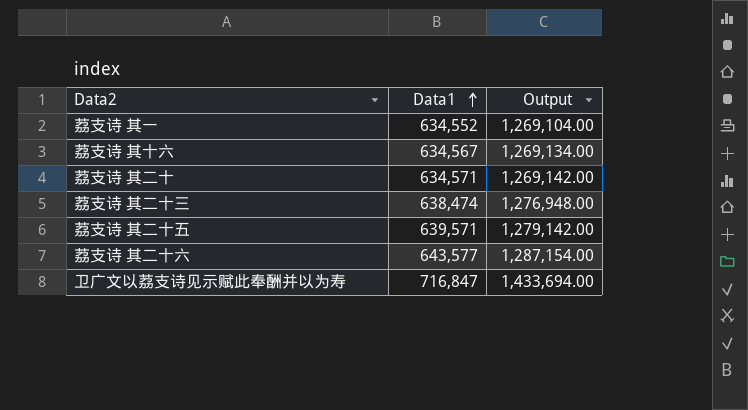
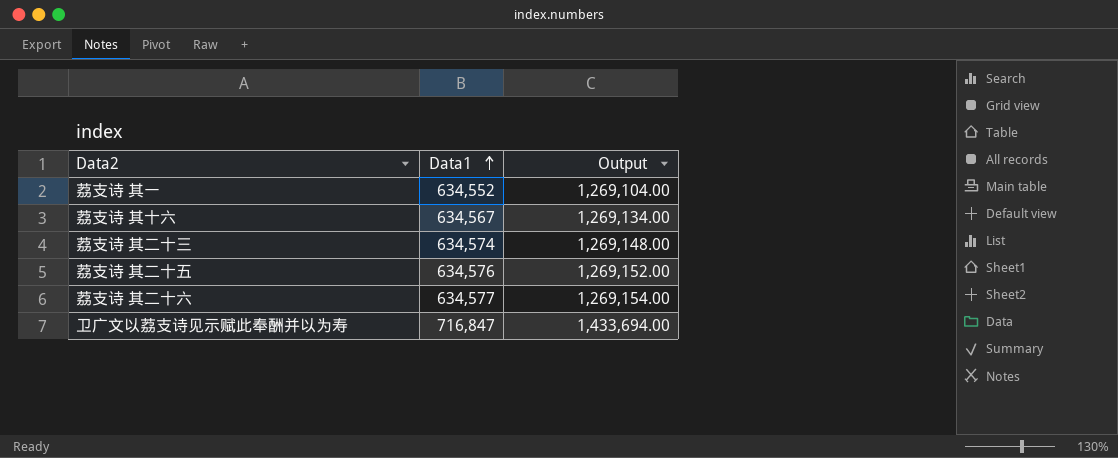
row 荔支诗 其二十: 634,571 | 1,269,142.00 -> none
荔支诗 其二十三 | Data1: 638,474 -> 634,574
荔支诗 其二十三 | Output: 1,276,948.00 -> 1,269,148.00
荔支诗 其二十五 | Data1: 639,571 -> 634,576
荔支诗 其二十五 | Output: 1,279,142.00 -> 1,269,152.00
荔支诗 其二十六 | Data1: 643,577 -> 634,577
荔支诗 其二十六 | Output: 1,287,154.00 -> 1,269,154.00

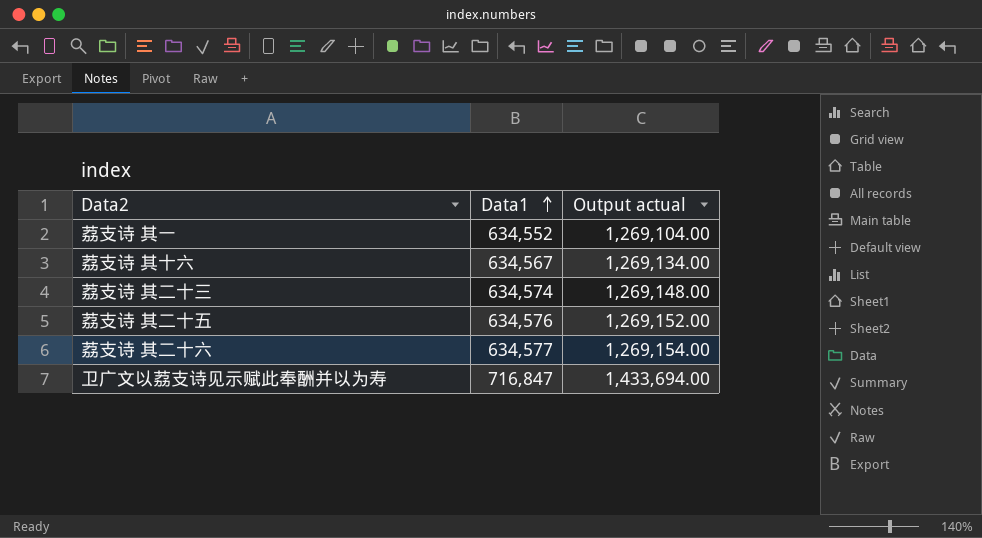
column name: Output -> Output actual

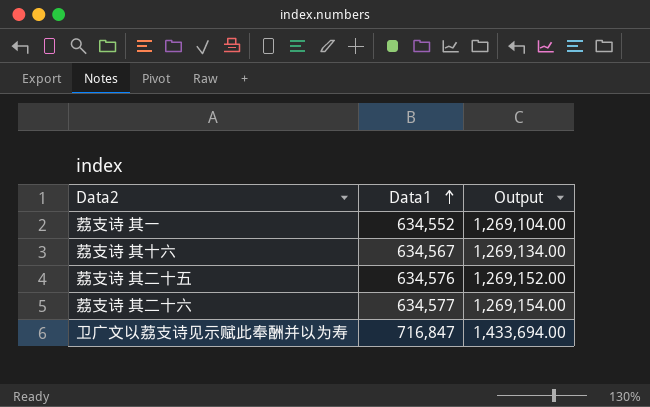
column name: Output actual -> Output
row 荔支诗 其二十三: 634,574 | 1,269,148.00 -> none

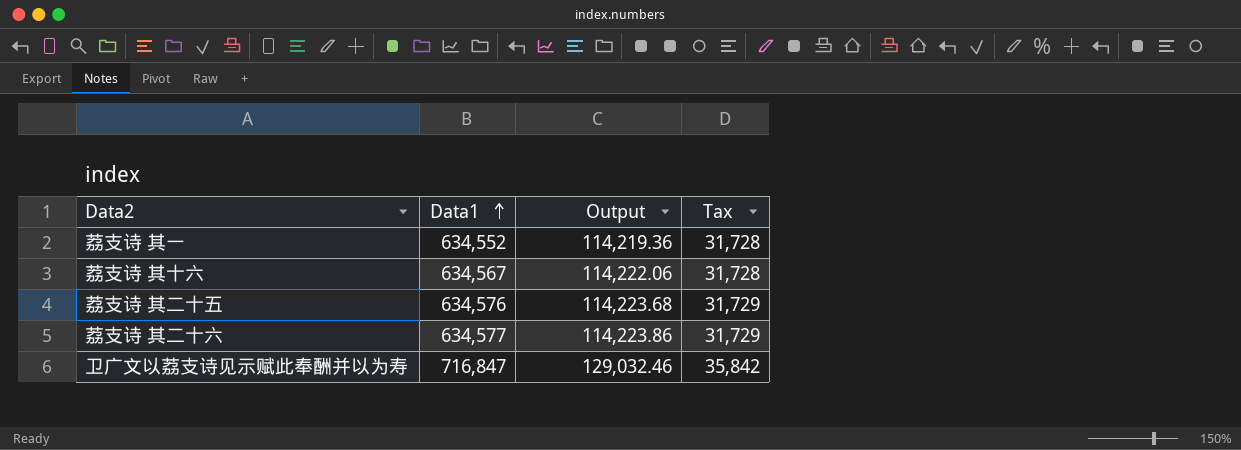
column Output | formula: [Data1] * 2 -> [Data1] * 0.18
column Tax | formula: none -> [Data1] * 0.05

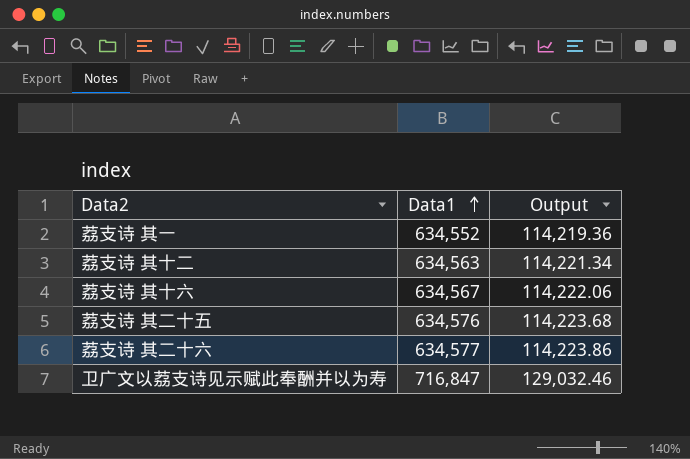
column Tax | formula: [Data1] * 0.05 -> none
row 荔支诗 其十二: none -> 634,563 | 114,221.34

